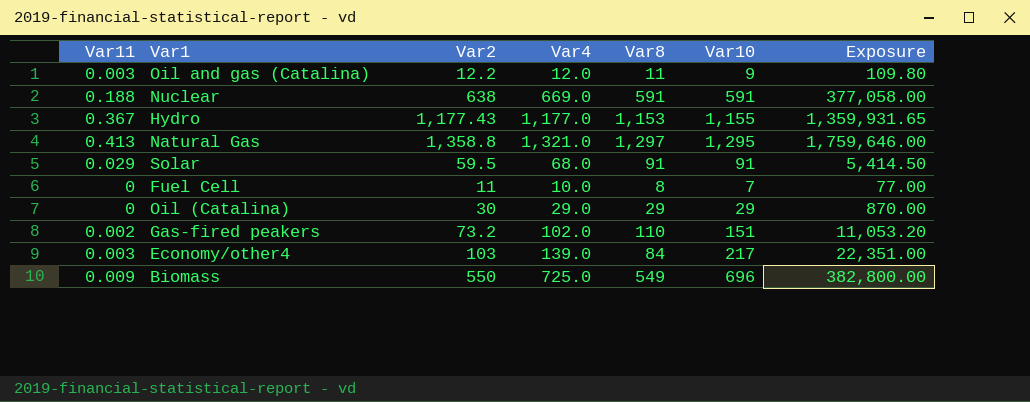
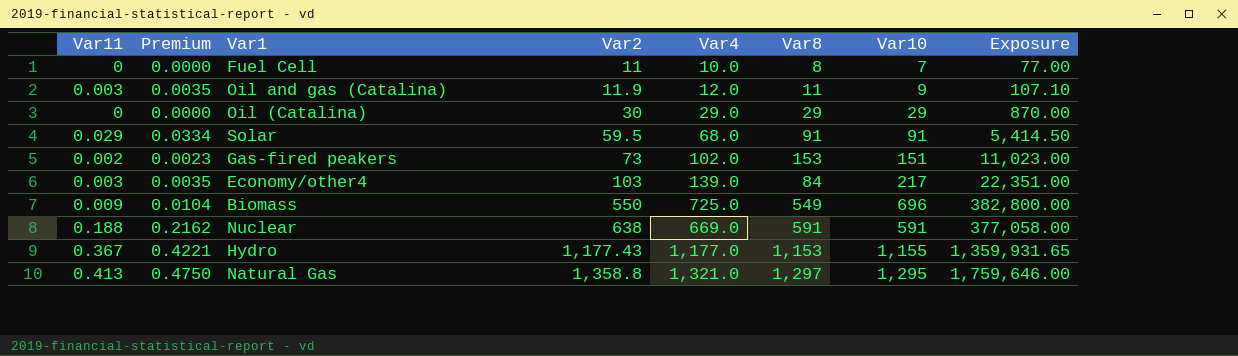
row order: none -> Var2 ascending
column Premium | formula: none -> [Var11] * 1.15
Oil and gas (Catalina) | Var2: 12.2 -> 11.9
Oil and gas (Catalina) | Exposure: 109.80 -> 107.10
Gas-fired peakers | Var2: 73.2 -> 73
Gas-fired peakers | Var8: 110 -> 153
Gas-fired peakers | Exposure: 11,053.20 -> 11,023.00

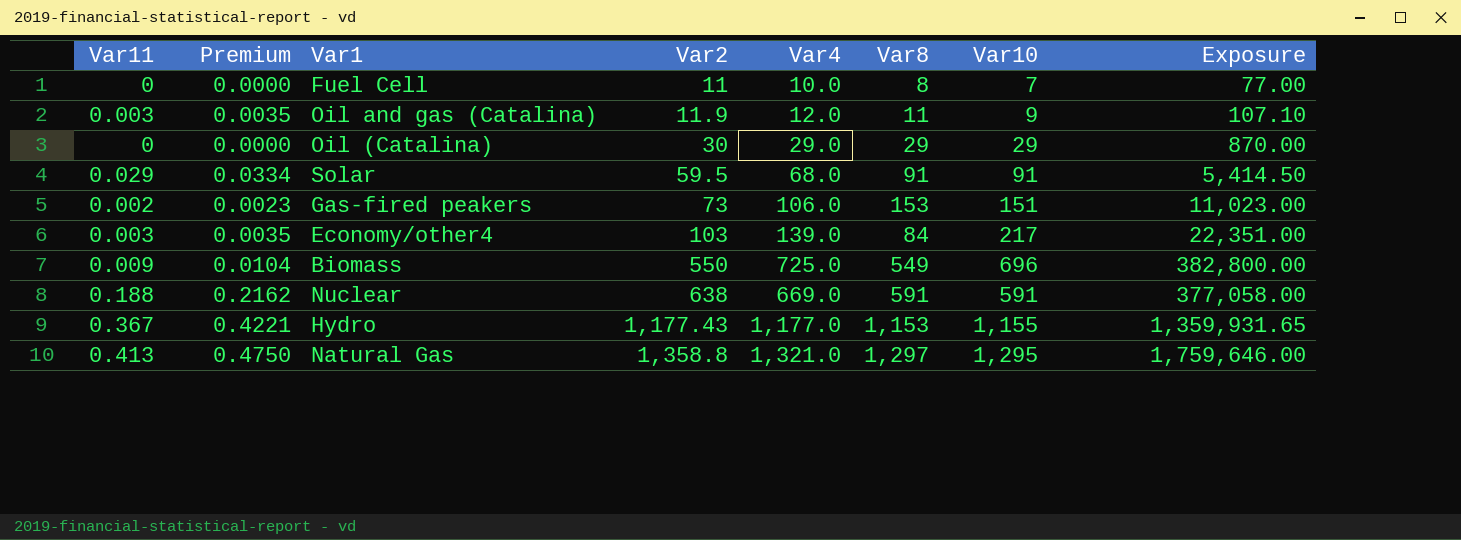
Gas-fired peakers | Var4: 102.0 -> 106.0

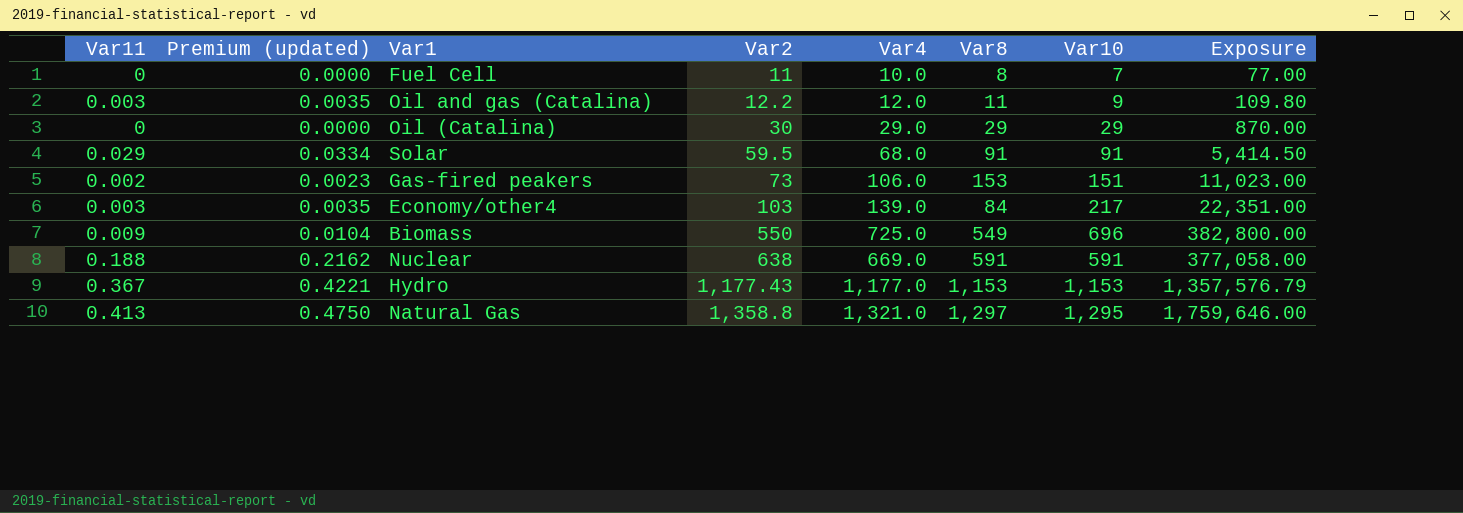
column name: Premium -> Premium (updated)
Oil and gas (Catalina) | Var2: 11.9 -> 12.2
Oil and gas (Catalina) | Exposure: 107.10 -> 109.80
Hydro | Var10: 1,155 -> 1,153
Hydro | Exposure: 1,359,931.65 -> 1,357,576.79

